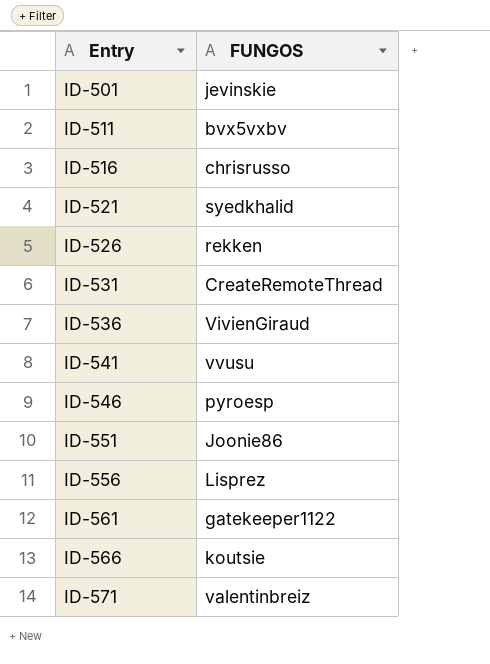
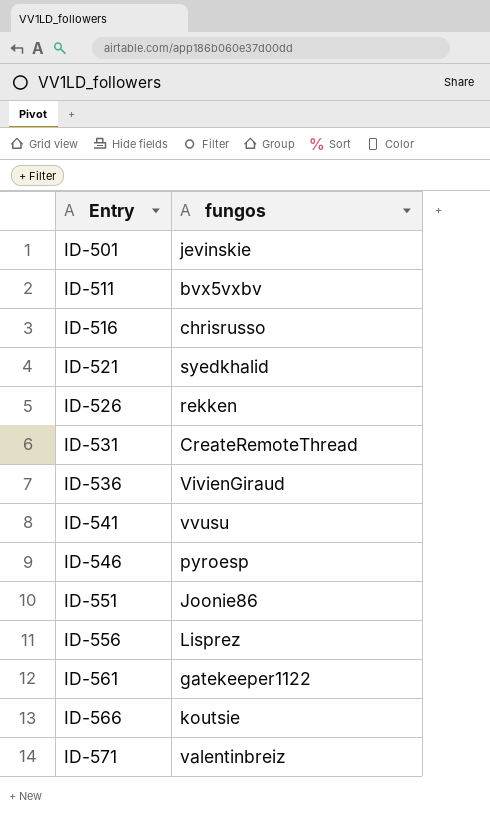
column name: FUNGOS -> fungos

